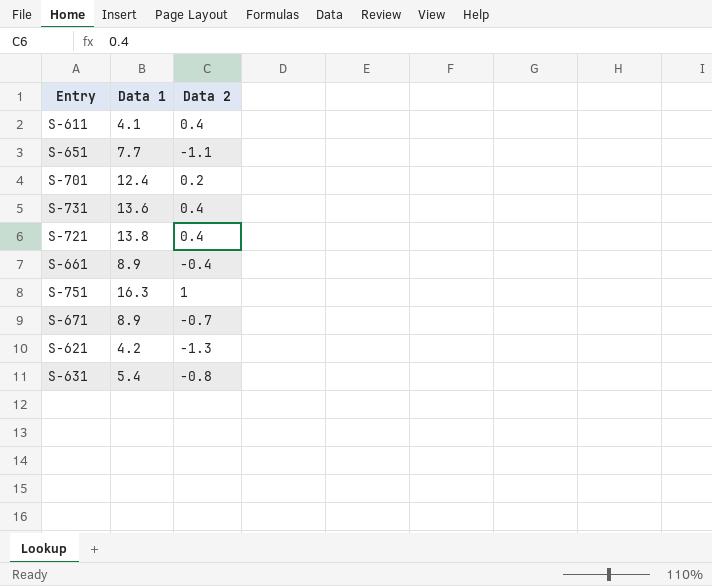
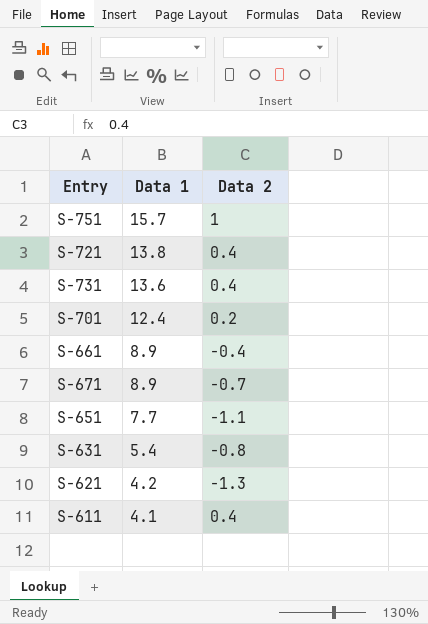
row order: none -> Data 1 descending
S-751 | Data 1: 16.3 -> 15.7

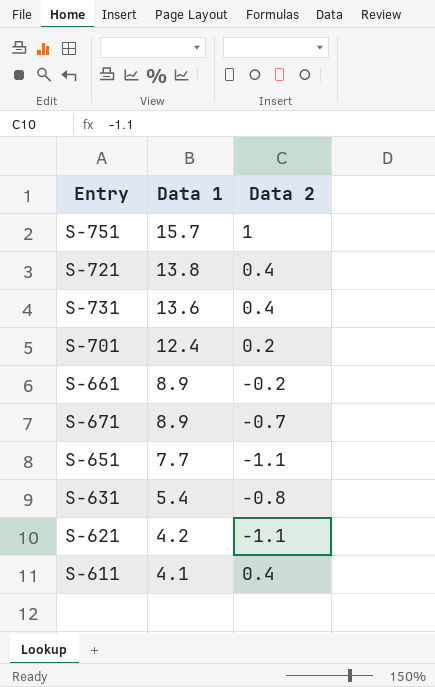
S-661 | Data 2: -0.4 -> -0.2
S-621 | Data 2: -1.3 -> -1.1

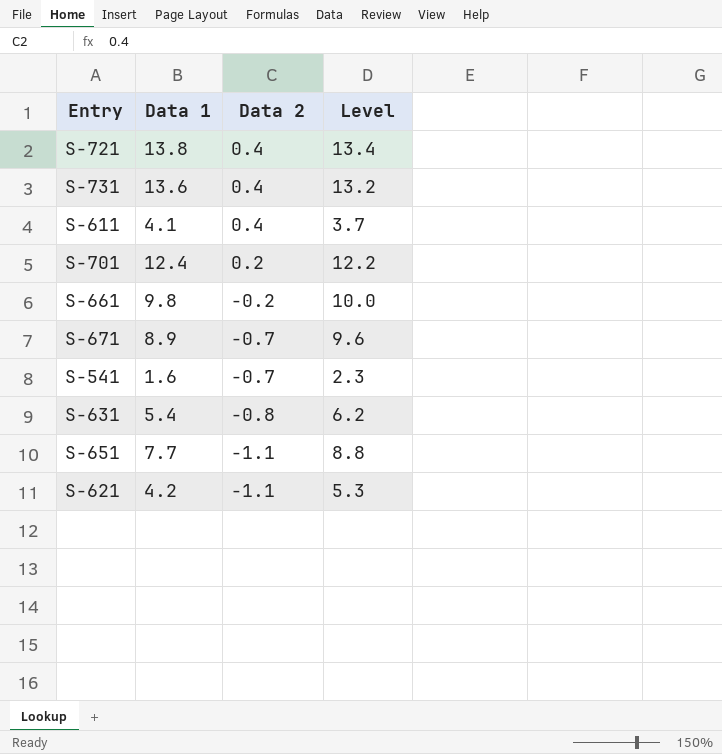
row order: Data 1 descending -> Data 2 descending
column Level | formula: none -> [Data 1] - [Data 2]
row S-751: 15.7 | 1 -> none
S-661 | Data 1: 8.9 -> 9.8
row S-541: none -> 1.6 | -0.7 | 2.3

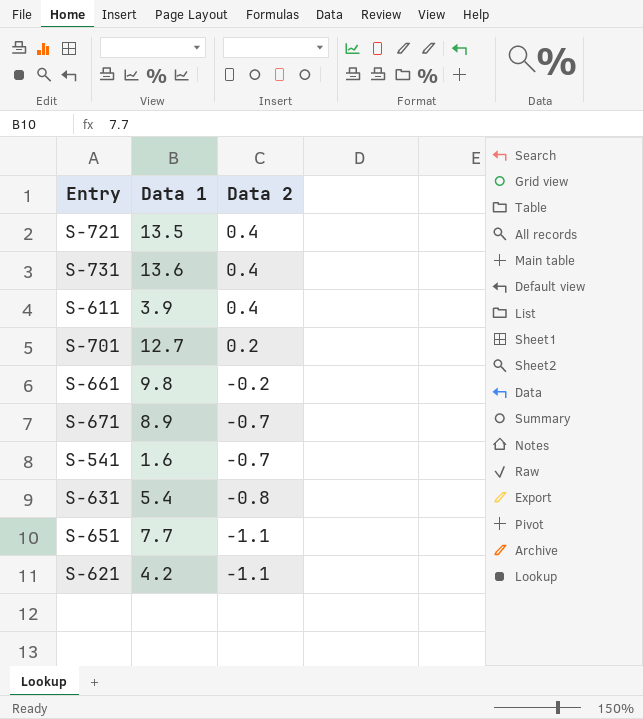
column Level | formula: [Data 1] - [Data 2] -> none
S-721 | Data 1: 13.8 -> 13.5
S-611 | Data 1: 4.1 -> 3.9
S-701 | Data 1: 12.4 -> 12.7

